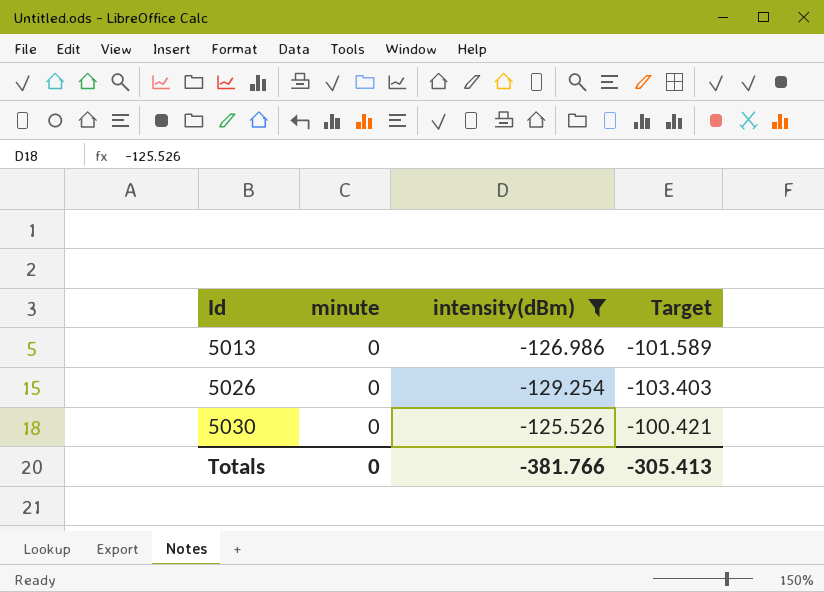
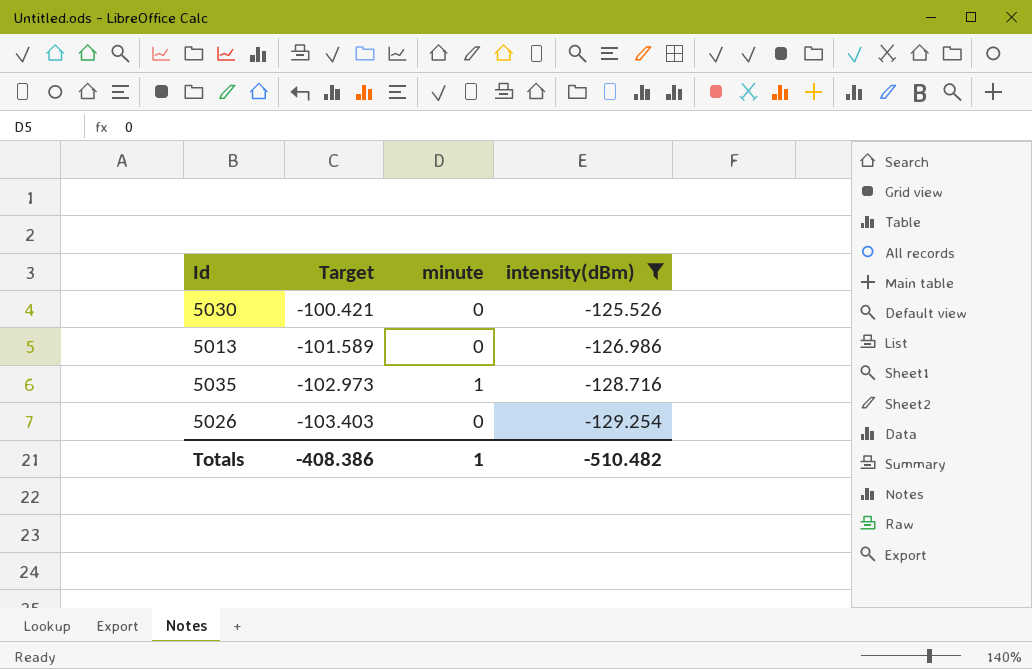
row order: Id ascending -> Target descending
column Target | position: 4 -> 2
row 5035: none -> -102.973 | 1 | -128.716
Totals | Target: -305.413 -> -408.386
Totals | minute: 0 -> 1
Totals | intensity(dBm): -381.766 -> -510.482

